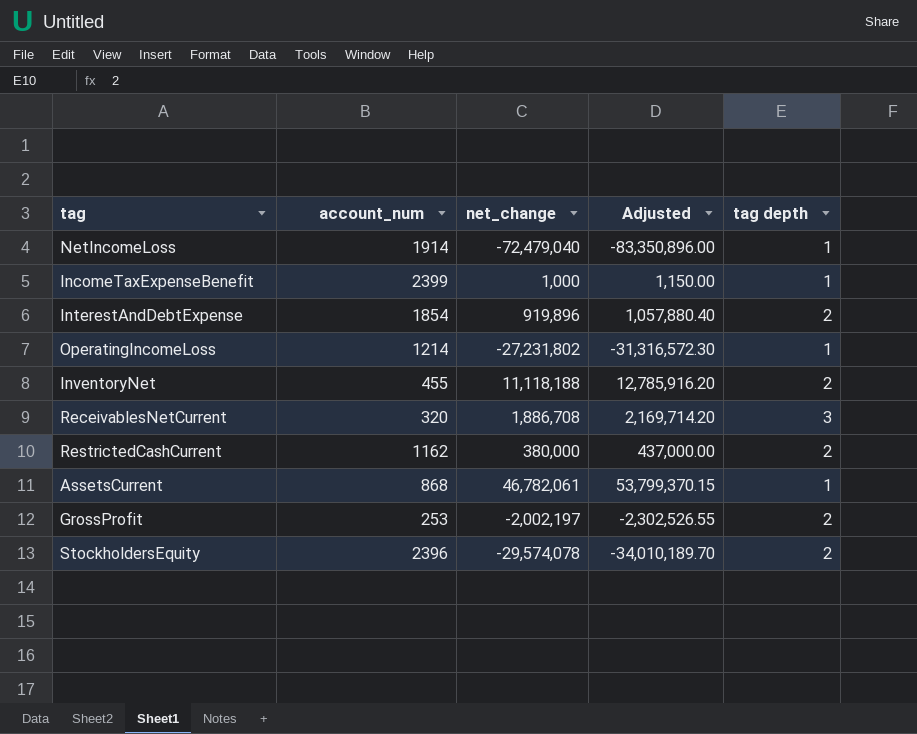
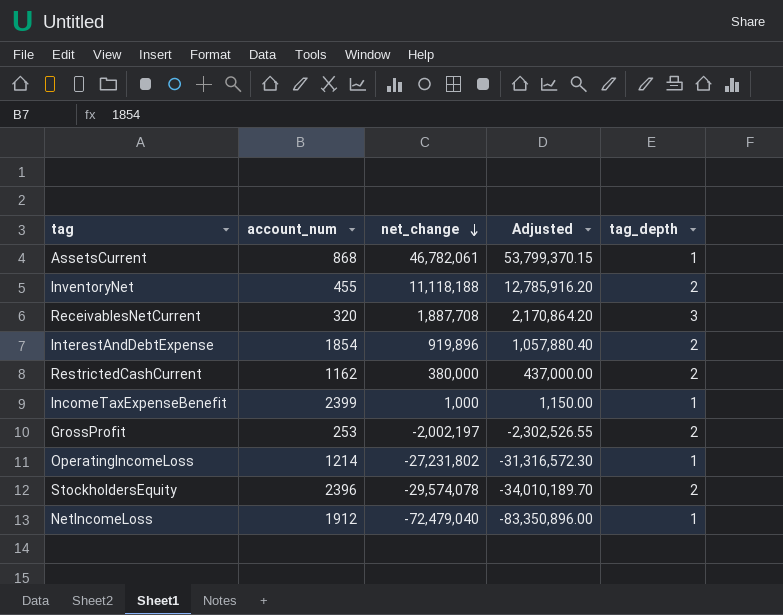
row order: none -> net_change descending
column name: tag depth -> tag_depth
ReceivablesNetCurrent | net_change: 1,886,708 -> 1,887,708
ReceivablesNetCurrent | Adjusted: 2,169,714.20 -> 2,170,864.20
NetIncomeLoss | account_num: 1914 -> 1912

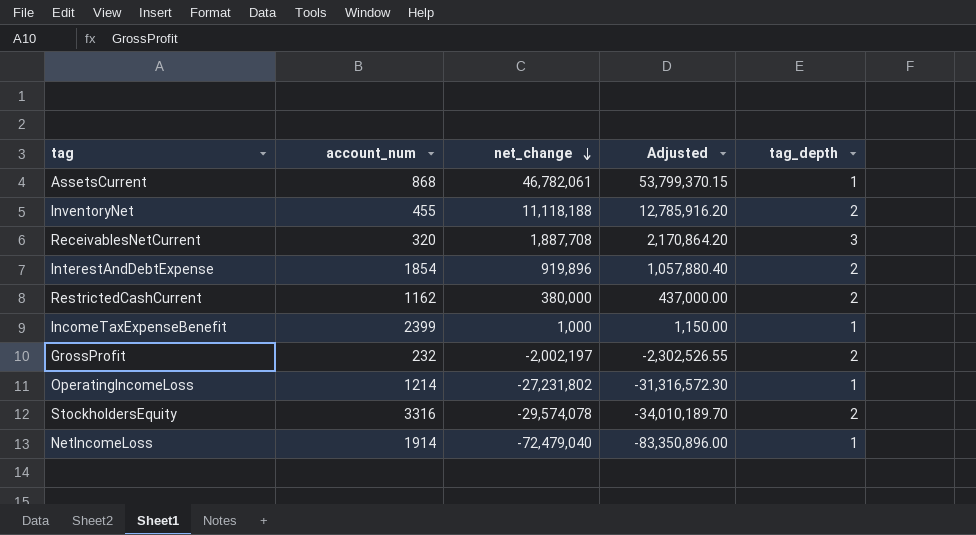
GrossProfit | account_num: 253 -> 232
StockholdersEquity | account_num: 2396 -> 3316
NetIncomeLoss | account_num: 1912 -> 1914

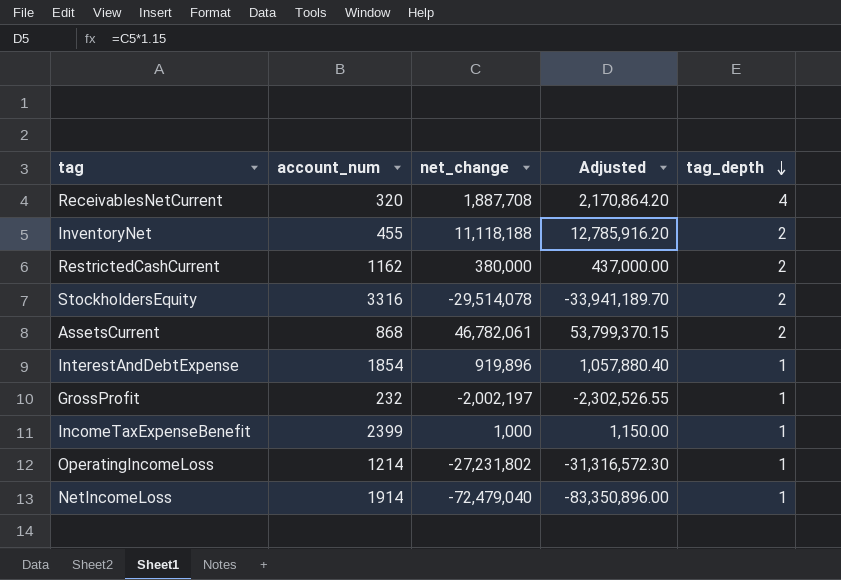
row order: net_change descending -> tag_depth descending
ReceivablesNetCurrent | tag_depth: 3 -> 4
StockholdersEquity | net_change: -29,574,078 -> -29,514,078
StockholdersEquity | Adjusted: -34,010,189.70 -> -33,941,189.70
AssetsCurrent | tag_depth: 1 -> 2
InterestAndDebtExpense | tag_depth: 2 -> 1
GrossProfit | tag_depth: 2 -> 1

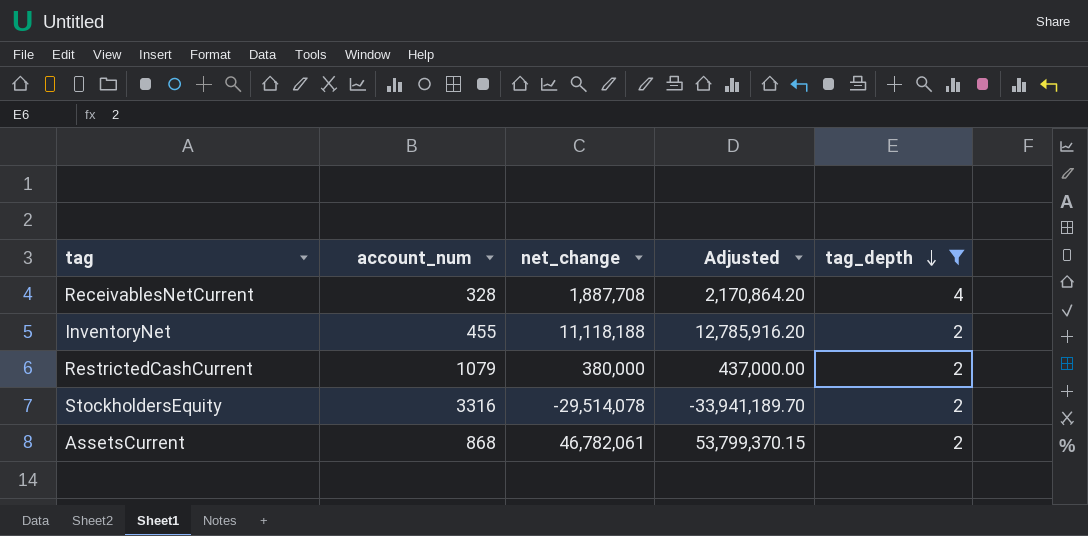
filter: none -> tag_depth != 1
ReceivablesNetCurrent | account_num: 320 -> 328
RestrictedCashCurrent | account_num: 1162 -> 1079

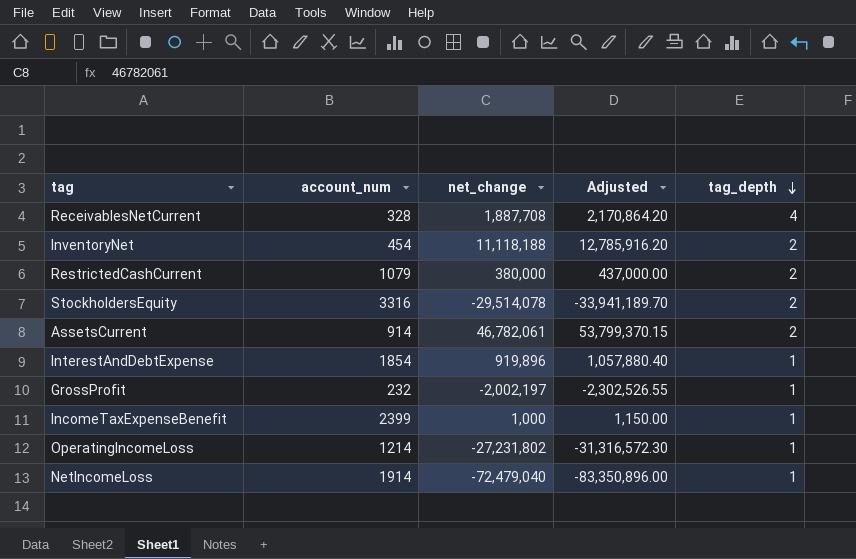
filter: tag_depth != 1 -> none
InventoryNet | account_num: 455 -> 454
AssetsCurrent | account_num: 868 -> 914

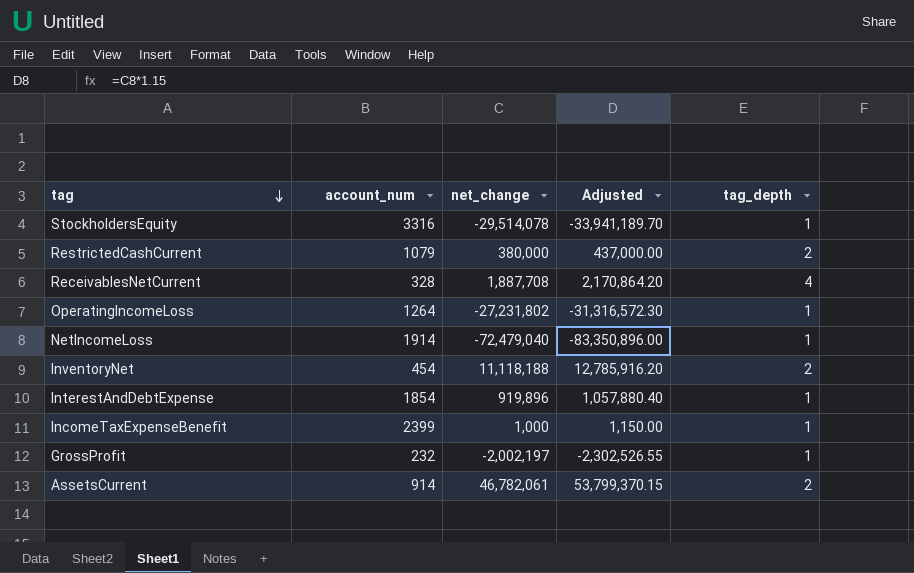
row order: tag_depth descending -> tag descending
StockholdersEquity | tag_depth: 2 -> 1
OperatingIncomeLoss | account_num: 1214 -> 1264

